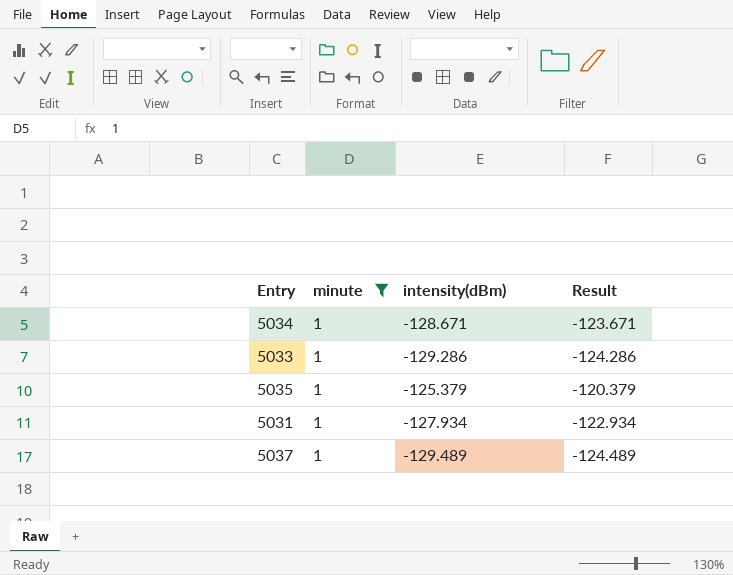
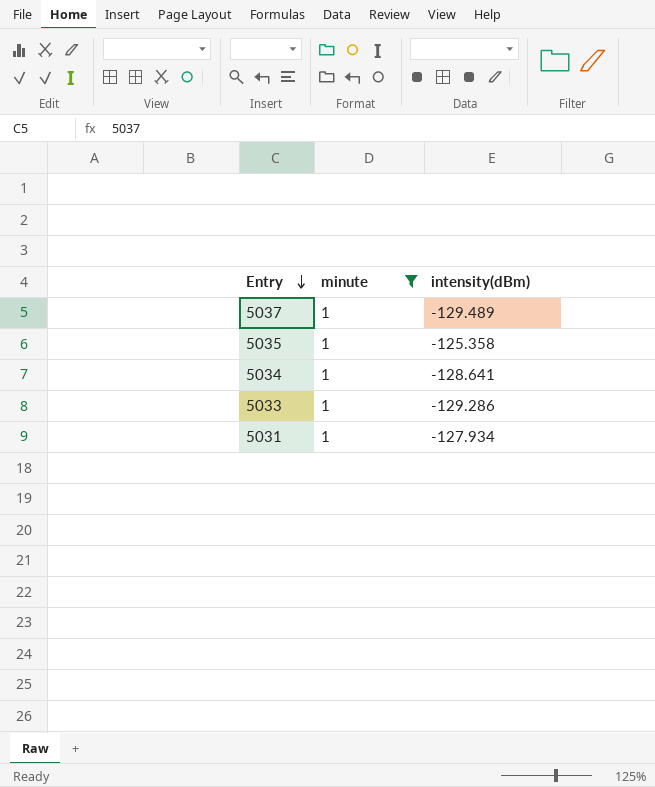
row order: none -> Entry descending
column Result | formula: [intensity(dBm)] + 5 -> none
5035 | intensity(dBm): -125.379 -> -125.358
5034 | intensity(dBm): -128.671 -> -128.641

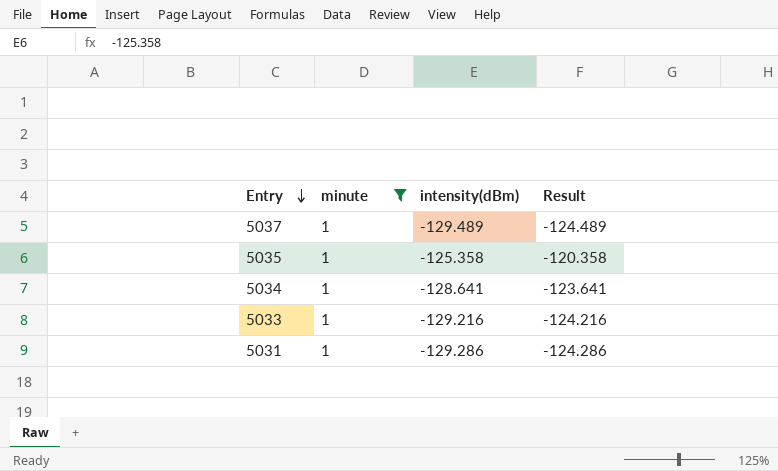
column Result | formula: none -> [intensity(dBm)] + 5
5033 | intensity(dBm): -129.286 -> -129.216
5031 | intensity(dBm): -127.934 -> -129.286

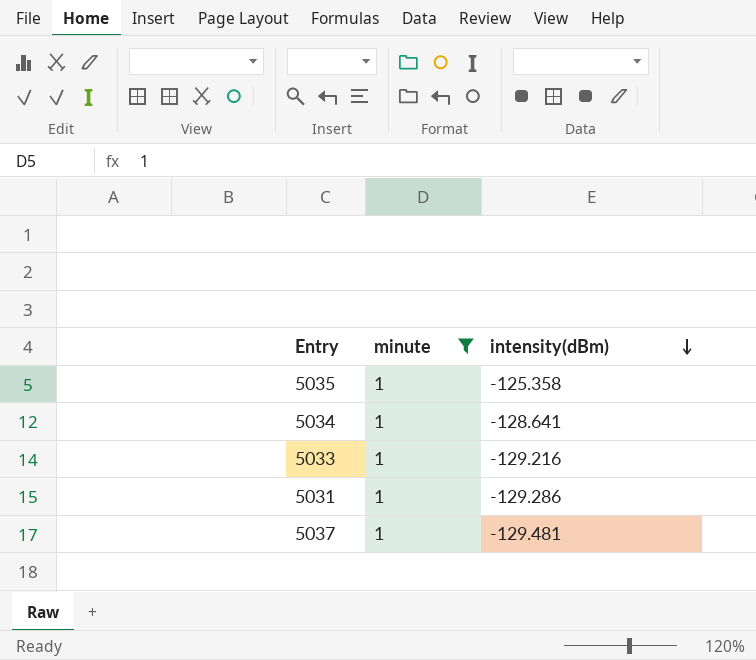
row order: Entry descending -> intensity(dBm) descending
column Result | formula: [intensity(dBm)] + 5 -> none
5037 | intensity(dBm): -129.489 -> -129.481

